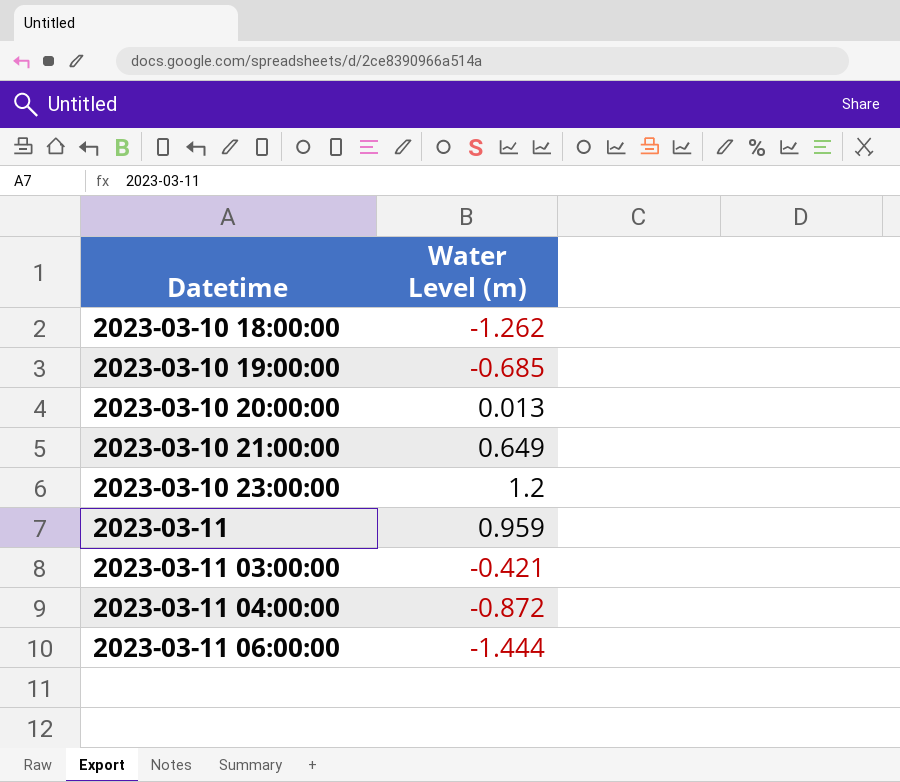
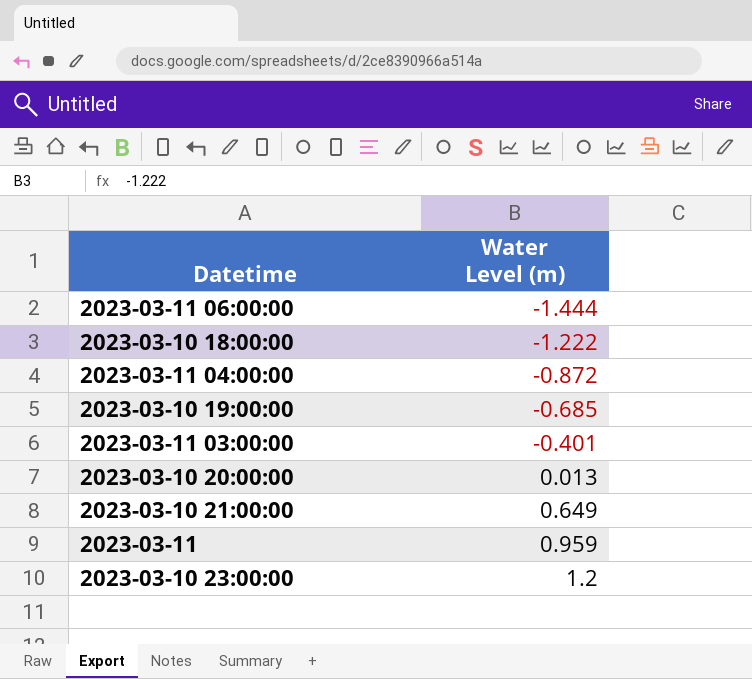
row order: Datetime ascending -> Water Level (m) ascending
2023-03-10 18:00:00 | Water Level (m): -1.262 -> -1.222
2023-03-11 03:00:00 | Water Level (m): -0.421 -> -0.401

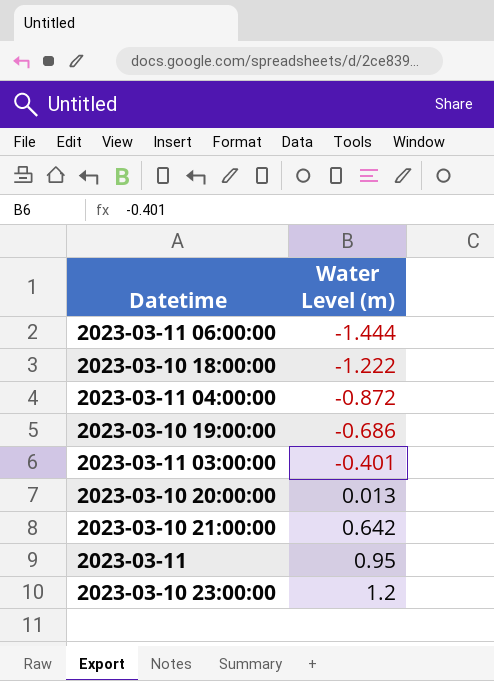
2023-03-10 19:00:00 | Water Level (m): -0.685 -> -0.686
2023-03-10 21:00:00 | Water Level (m): 0.649 -> 0.642
2023-03-11 | Water Level (m): 0.959 -> 0.95

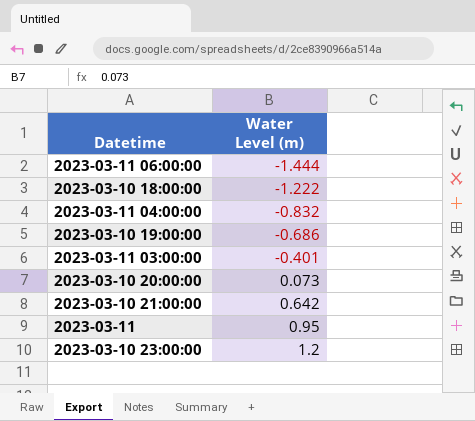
2023-03-11 04:00:00 | Water Level (m): -0.872 -> -0.832
2023-03-10 20:00:00 | Water Level (m): 0.013 -> 0.073

